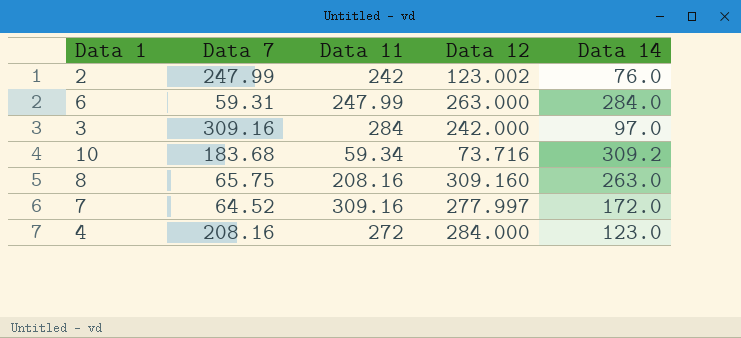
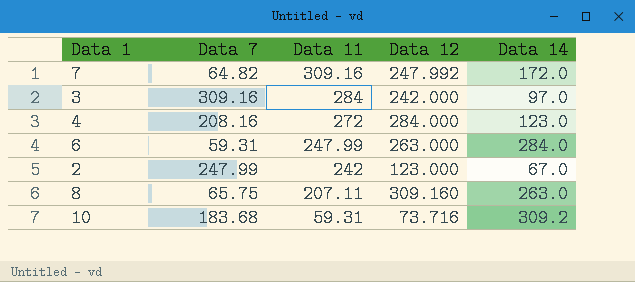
row order: none -> Data 11 descending
7 | Data 7: 64.52 -> 64.82
7 | Data 12: 277.997 -> 247.992
2 | Data 12: 123.002 -> 123.000
2 | Data 14: 76.0 -> 67.0
8 | Data 11: 208.16 -> 207.11
10 | Data 11: 59.34 -> 59.31

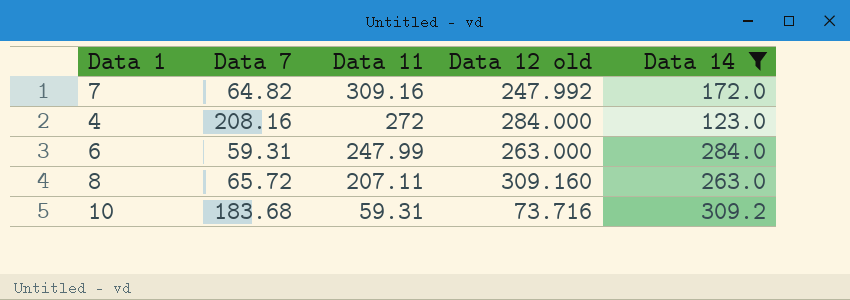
filter: none -> Data 14 >= 123.0
column name: Data 12 -> Data 12 old
8 | Data 7: 65.75 -> 65.72

